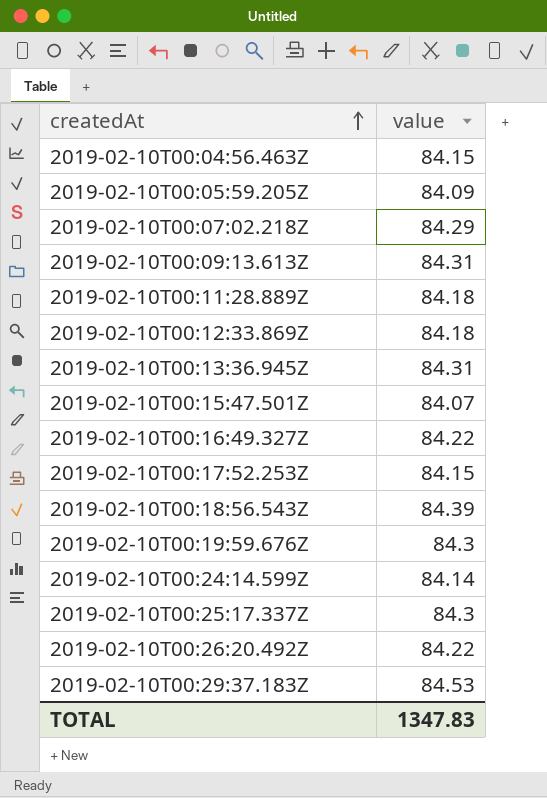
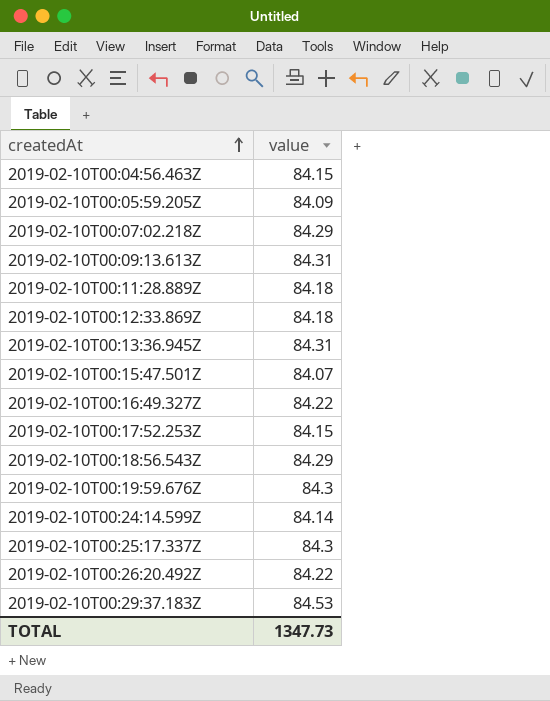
2019-02-10T00:18:56.543Z | value: 84.39 -> 84.29
TOTAL | value: 1347.83 -> 1347.73

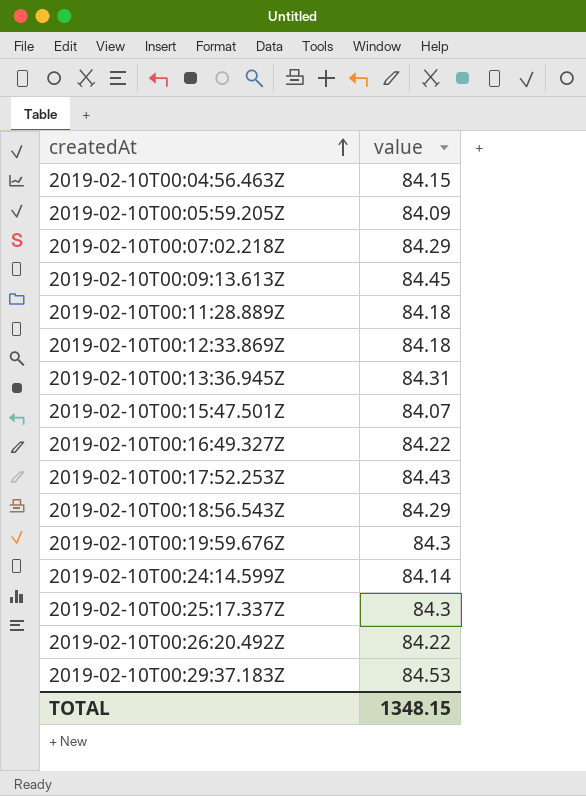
2019-02-10T00:09:13.613Z | value: 84.31 -> 84.45
2019-02-10T00:17:52.253Z | value: 84.15 -> 84.43
TOTAL | value: 1347.73 -> 1348.15

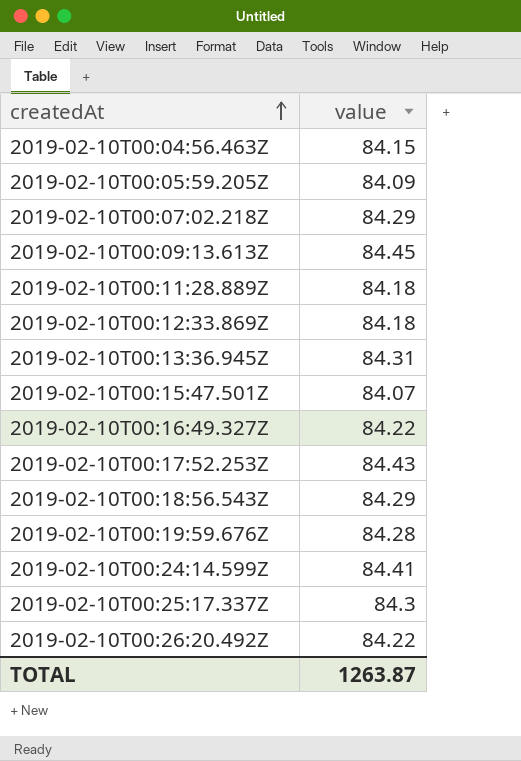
row 2019-02-10T00:29:37.183Z: 84.53 -> none
2019-02-10T00:19:59.676Z | value: 84.3 -> 84.28
2019-02-10T00:24:14.599Z | value: 84.14 -> 84.41
TOTAL | value: 1348.15 -> 1263.87

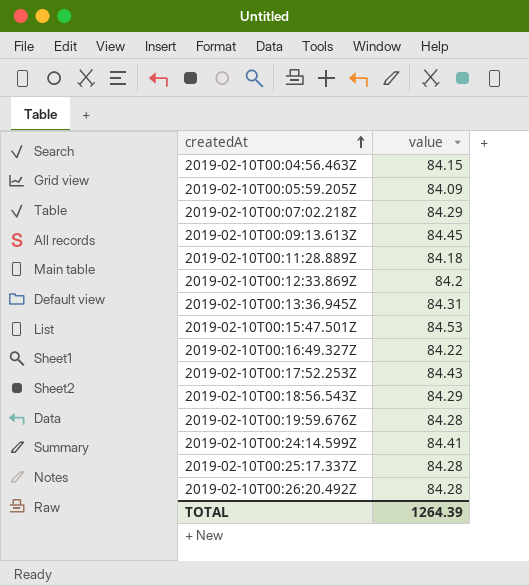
2019-02-10T00:12:33.869Z | value: 84.18 -> 84.2
2019-02-10T00:15:47.501Z | value: 84.07 -> 84.53
2019-02-10T00:25:17.337Z | value: 84.3 -> 84.28
2019-02-10T00:26:20.492Z | value: 84.22 -> 84.28
TOTAL | value: 1263.87 -> 1264.39

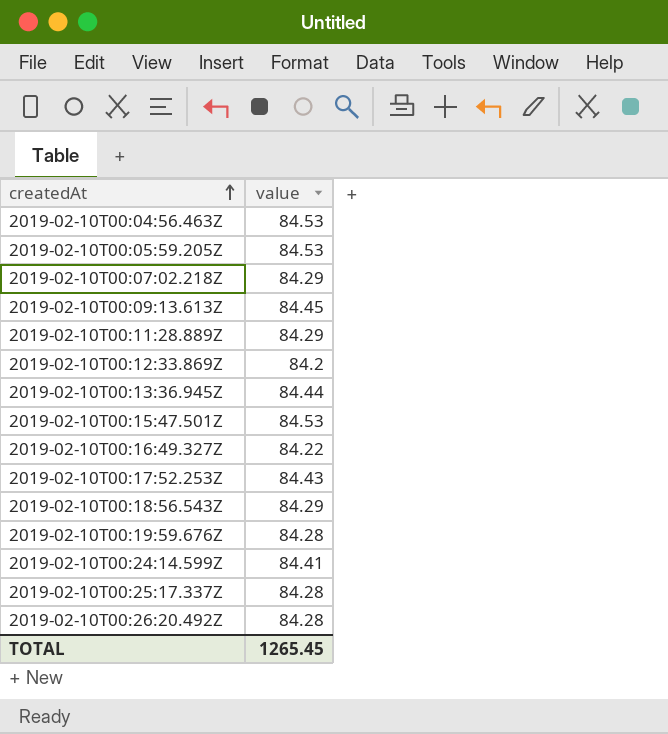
2019-02-10T00:04:56.463Z | value: 84.15 -> 84.53
2019-02-10T00:05:59.205Z | value: 84.09 -> 84.53
2019-02-10T00:11:28.889Z | value: 84.18 -> 84.29
2019-02-10T00:13:36.945Z | value: 84.31 -> 84.44
TOTAL | value: 1264.39 -> 1265.45

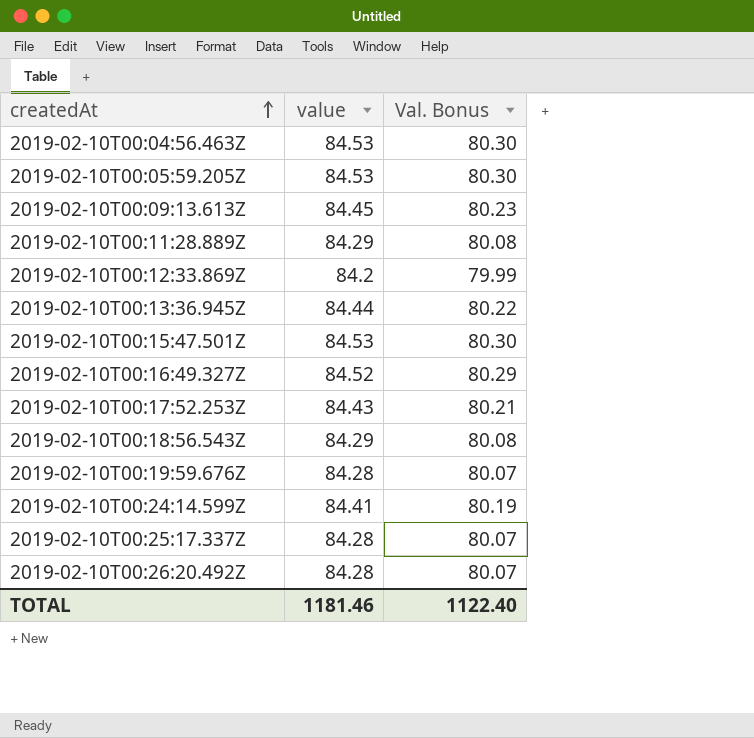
column Val. Bonus | formula: none -> [value] * 0.95
row 2019-02-10T00:07:02.218Z: 84.29 -> none
2019-02-10T00:16:49.327Z | value: 84.22 -> 84.52
TOTAL | value: 1265.45 -> 1181.46

